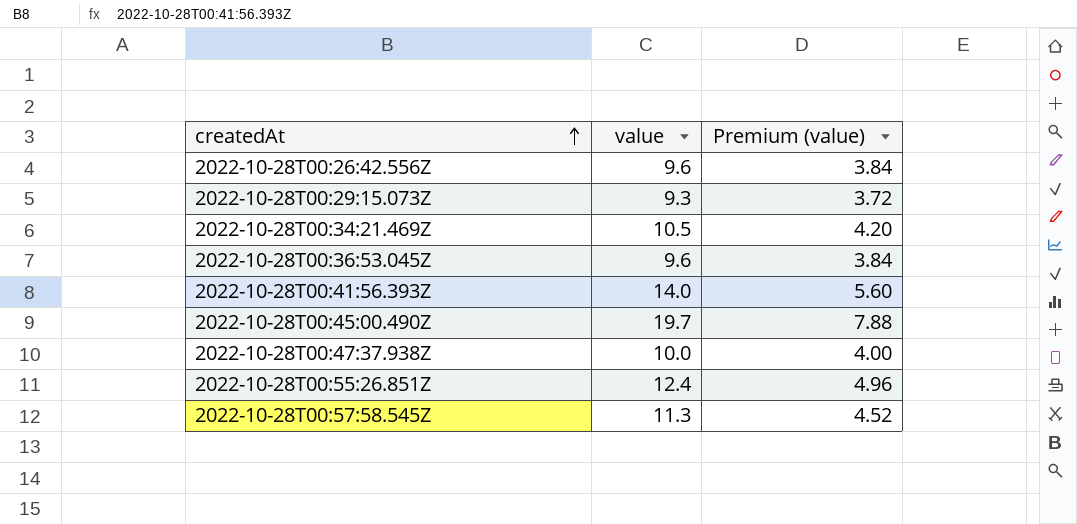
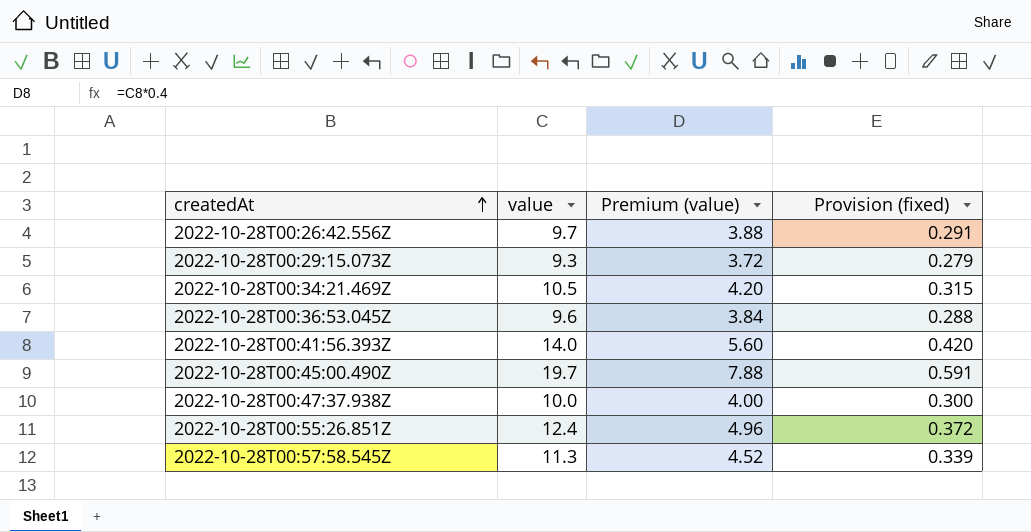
column Provision (fixed) | formula: none -> [value] * 0.03
2022-10-28T00:26:42.556Z | value: 9.6 -> 9.7
2022-10-28T00:26:42.556Z | Premium (value): 3.84 -> 3.88

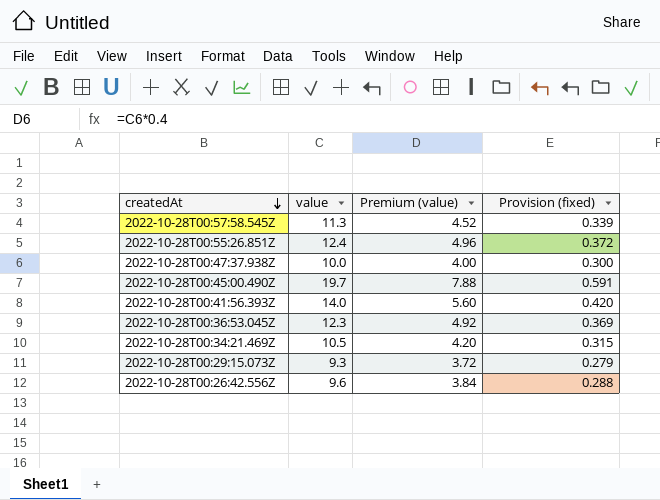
row order: createdAt ascending -> createdAt descending
2022-10-28T00:36:53.045Z | value: 9.6 -> 12.3
2022-10-28T00:36:53.045Z | Premium (value): 3.84 -> 4.92
2022-10-28T00:36:53.045Z | Provision (fixed): 0.288 -> 0.369
2022-10-28T00:26:42.556Z | value: 9.7 -> 9.6
2022-10-28T00:26:42.556Z | Premium (value): 3.88 -> 3.84
2022-10-28T00:26:42.556Z | Provision (fixed): 0.291 -> 0.288

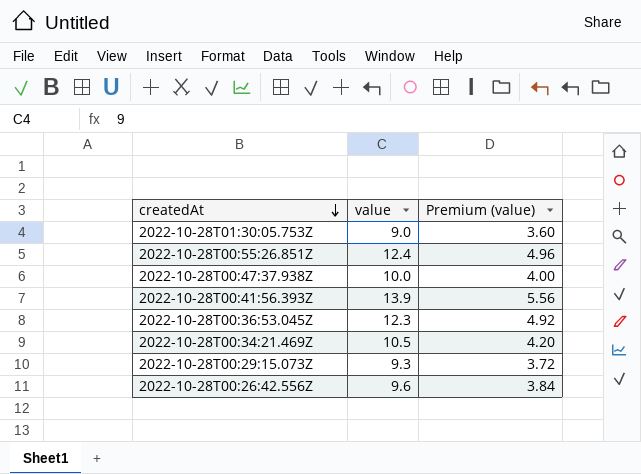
column Provision (fixed) | formula: [value] * 0.03 -> none
row 2022-10-28T00:57:58.545Z: 11.3 | 4.52 | 0.339 -> none
row 2022-10-28T00:45:00.490Z: 19.7 | 7.88 | 0.591 -> none
row 2022-10-28T01:30:05.753Z: none -> 9.0 | 3.60
2022-10-28T00:41:56.393Z | value: 14.0 -> 13.9
2022-10-28T00:41:56.393Z | Premium (value): 5.60 -> 5.56

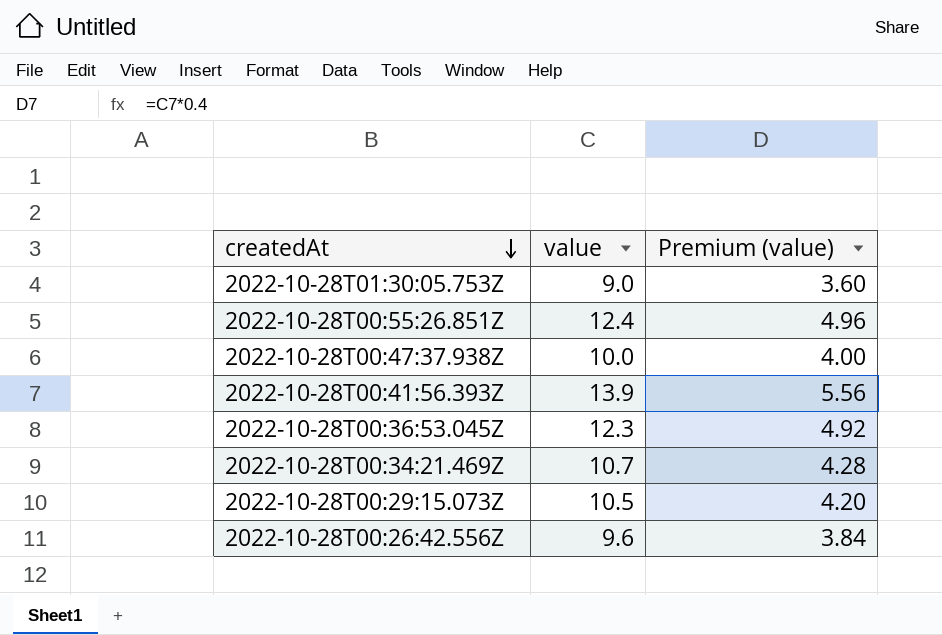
2022-10-28T00:34:21.469Z | value: 10.5 -> 10.7
2022-10-28T00:34:21.469Z | Premium (value): 4.20 -> 4.28
2022-10-28T00:29:15.073Z | value: 9.3 -> 10.5
2022-10-28T00:29:15.073Z | Premium (value): 3.72 -> 4.20

